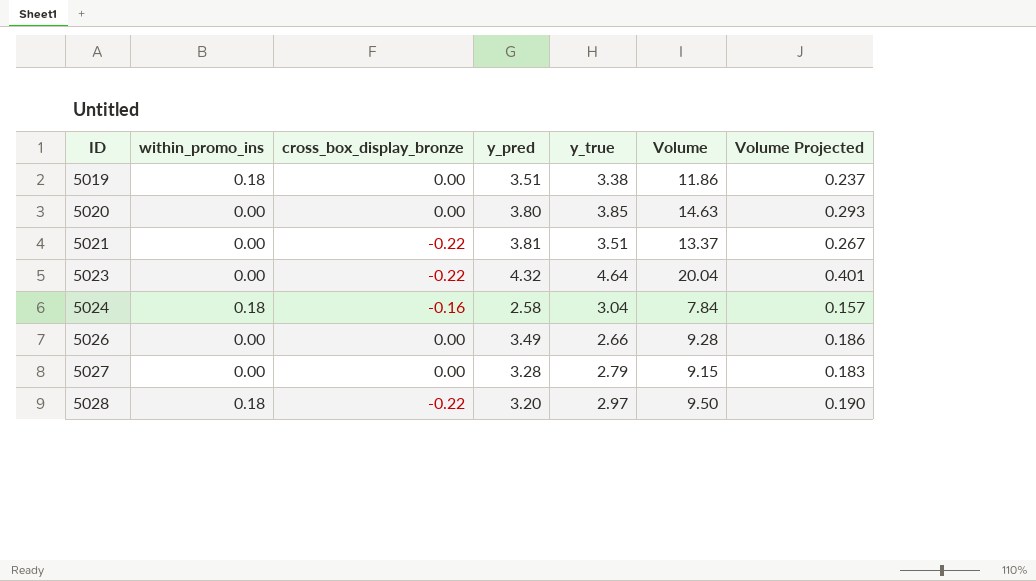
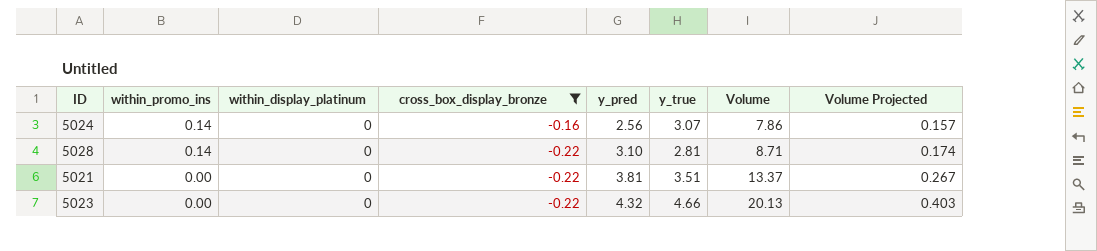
filter: none -> cross_box_display_bronze != 0.00
row order: ID ascending -> within_promo_ins descending
column within_display_platinum | position: none -> 3
5024 | within_promo_ins: 0.18 -> 0.14
5024 | y_pred: 2.58 -> 2.56
5024 | y_true: 3.04 -> 3.07
5024 | Volume: 7.84 -> 7.86
5028 | within_promo_ins: 0.18 -> 0.14
5028 | y_pred: 3.20 -> 3.10
5028 | y_true: 2.97 -> 2.81
5028 | Volume: 9.50 -> 8.71
5028 | Volume Projected: 0.190 -> 0.174
5023 | y_true: 4.64 -> 4.66
5023 | Volume: 20.04 -> 20.13
5023 | Volume Projected: 0.401 -> 0.403

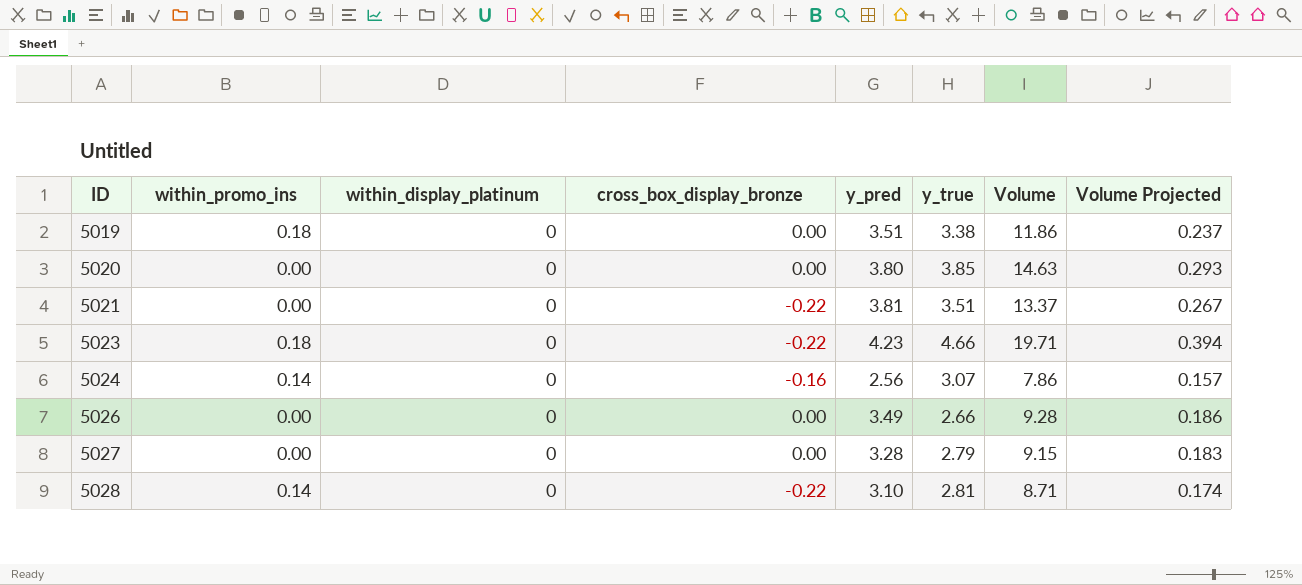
filter: cross_box_display_bronze != 0.00 -> none
row order: within_promo_ins descending -> ID ascending
5023 | within_promo_ins: 0.00 -> 0.18
5023 | y_pred: 4.32 -> 4.23
5023 | Volume: 20.13 -> 19.71
5023 | Volume Projected: 0.403 -> 0.394

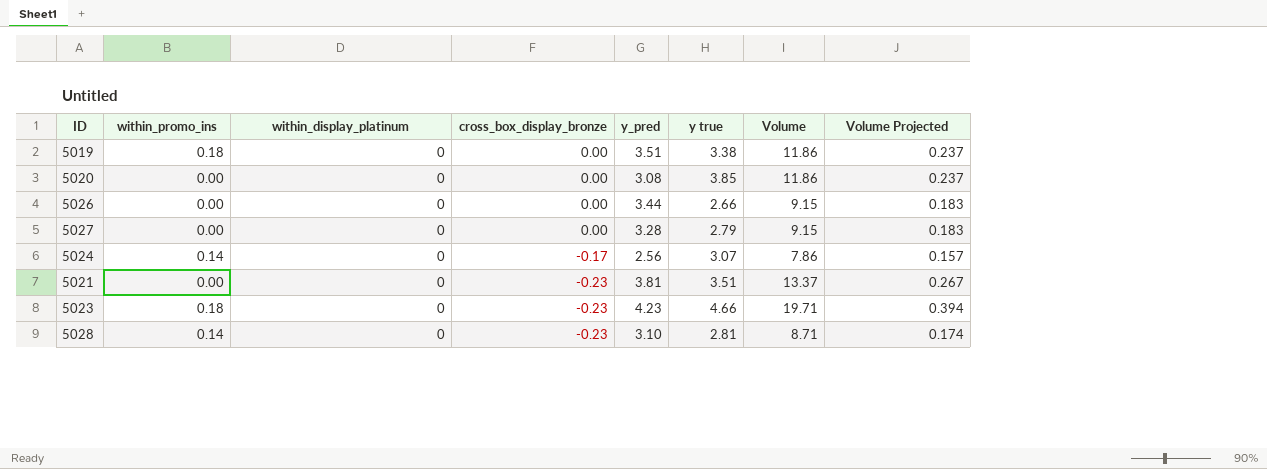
row order: ID ascending -> cross_box_display_bronze descending
column name: y_true -> y true
5020 | y_pred: 3.80 -> 3.08
5020 | Volume: 14.63 -> 11.86
5020 | Volume Projected: 0.293 -> 0.237
5026 | y_pred: 3.49 -> 3.44
5026 | Volume: 9.28 -> 9.15
5026 | Volume Projected: 0.186 -> 0.183
5024 | cross_box_display_bronze: -0.16 -> -0.17
5021 | cross_box_display_bronze: -0.22 -> -0.23
5023 | cross_box_display_bronze: -0.22 -> -0.23
5028 | cross_box_display_bronze: -0.22 -> -0.23

